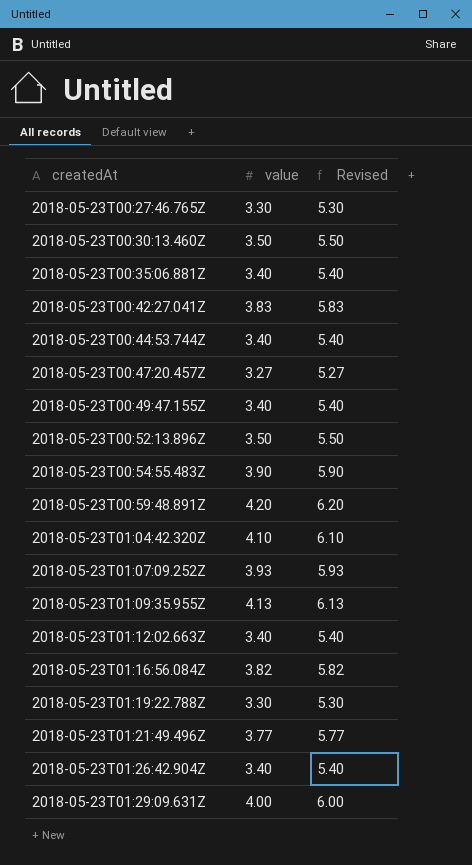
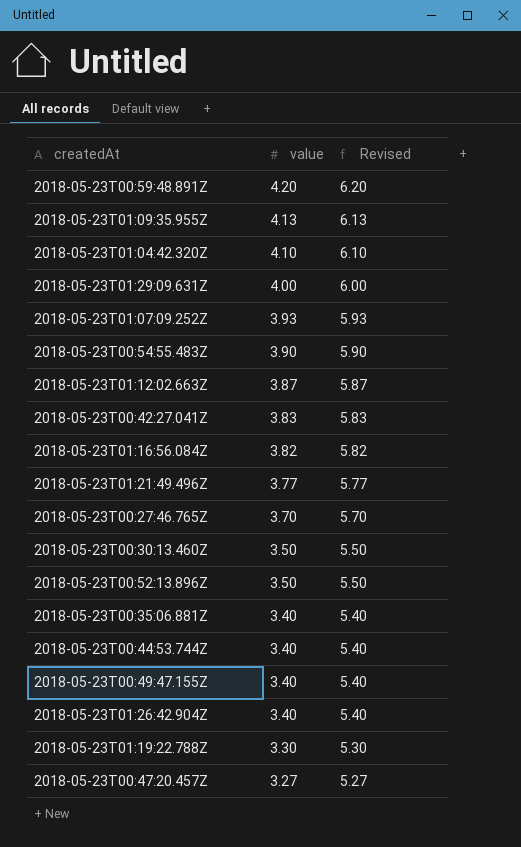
row order: createdAt ascending -> value descending
2018-05-23T01:12:02.663Z | value: 3.40 -> 3.87
2018-05-23T01:12:02.663Z | Revised: 5.40 -> 5.87
2018-05-23T00:27:46.765Z | value: 3.30 -> 3.70
2018-05-23T00:27:46.765Z | Revised: 5.30 -> 5.70

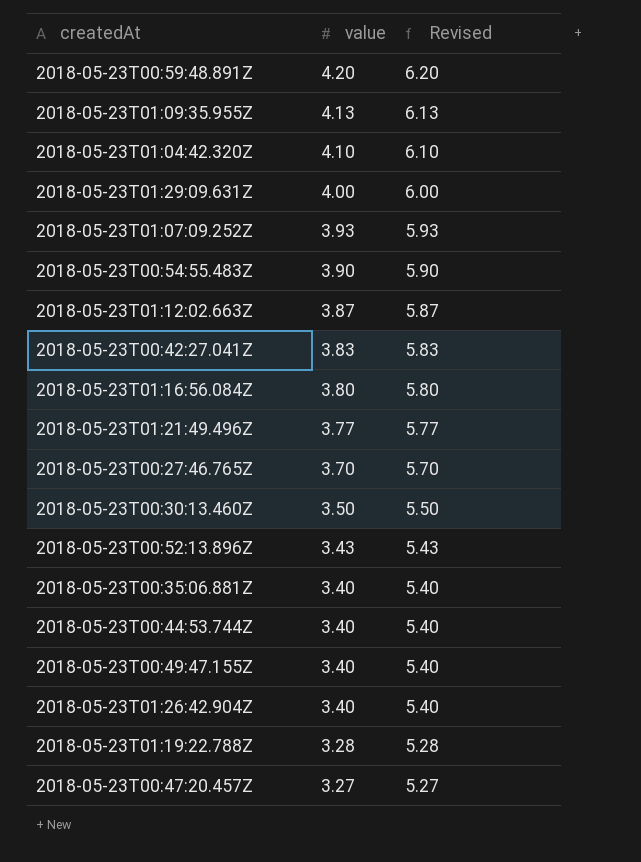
2018-05-23T01:16:56.084Z | value: 3.82 -> 3.80
2018-05-23T01:16:56.084Z | Revised: 5.82 -> 5.80
2018-05-23T00:52:13.896Z | value: 3.50 -> 3.43
2018-05-23T00:52:13.896Z | Revised: 5.50 -> 5.43
2018-05-23T01:19:22.788Z | value: 3.30 -> 3.28
2018-05-23T01:19:22.788Z | Revised: 5.30 -> 5.28

